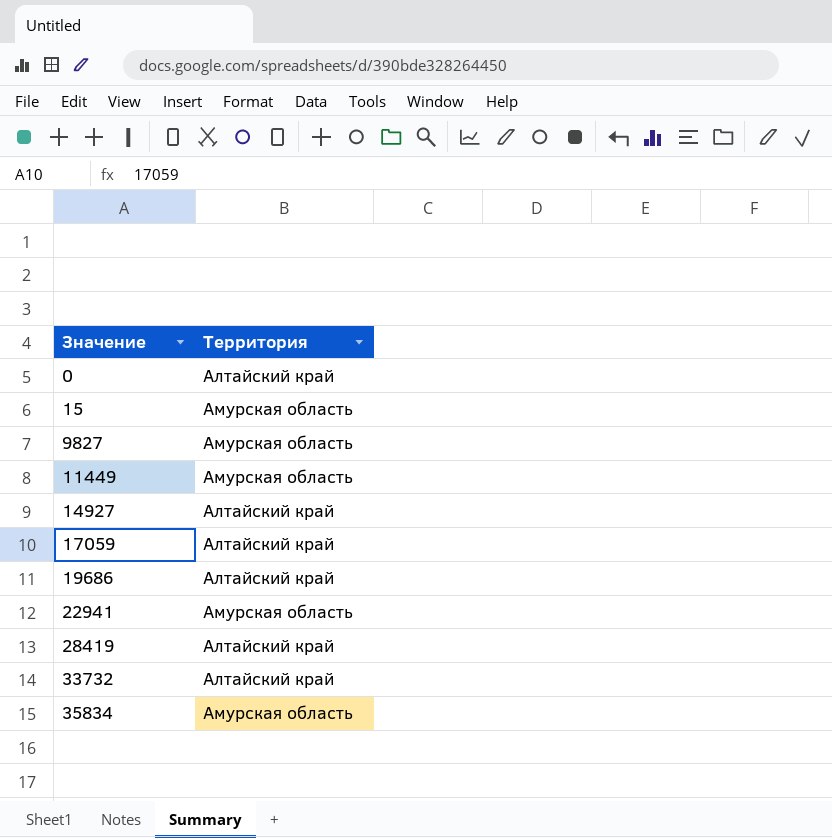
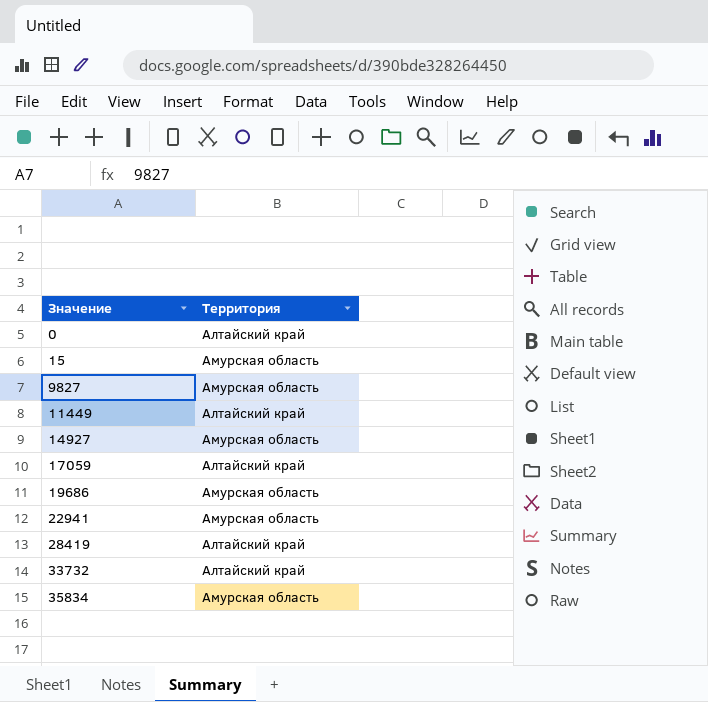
11449 | Территория: Амурская область -> Алтайский край
14927 | Территория: Алтайский край -> Амурская область
19686 | Территория: Алтайский край -> Амурская область

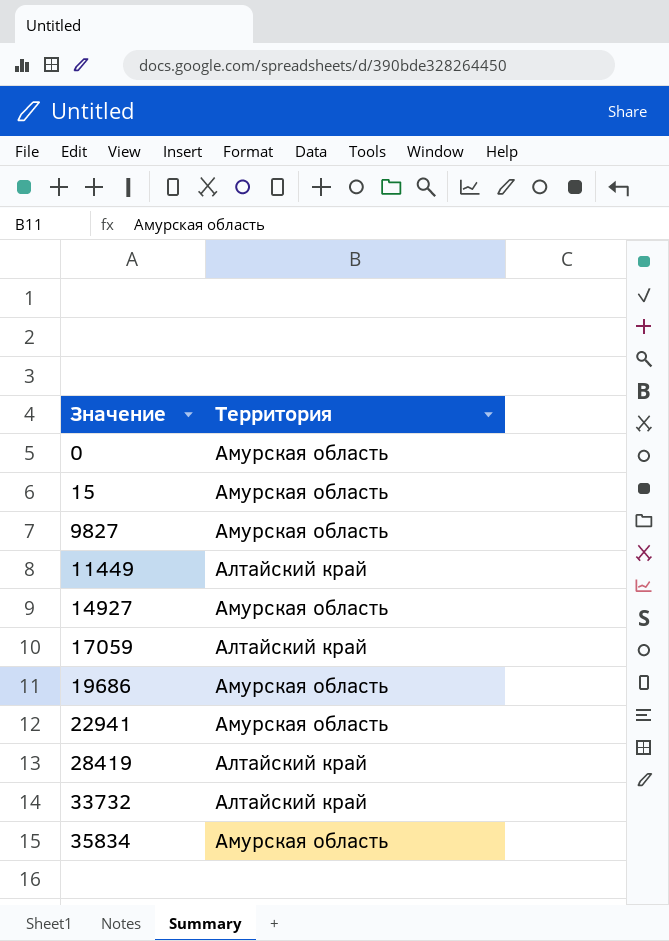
0 | Территория: Алтайский край -> Амурская область

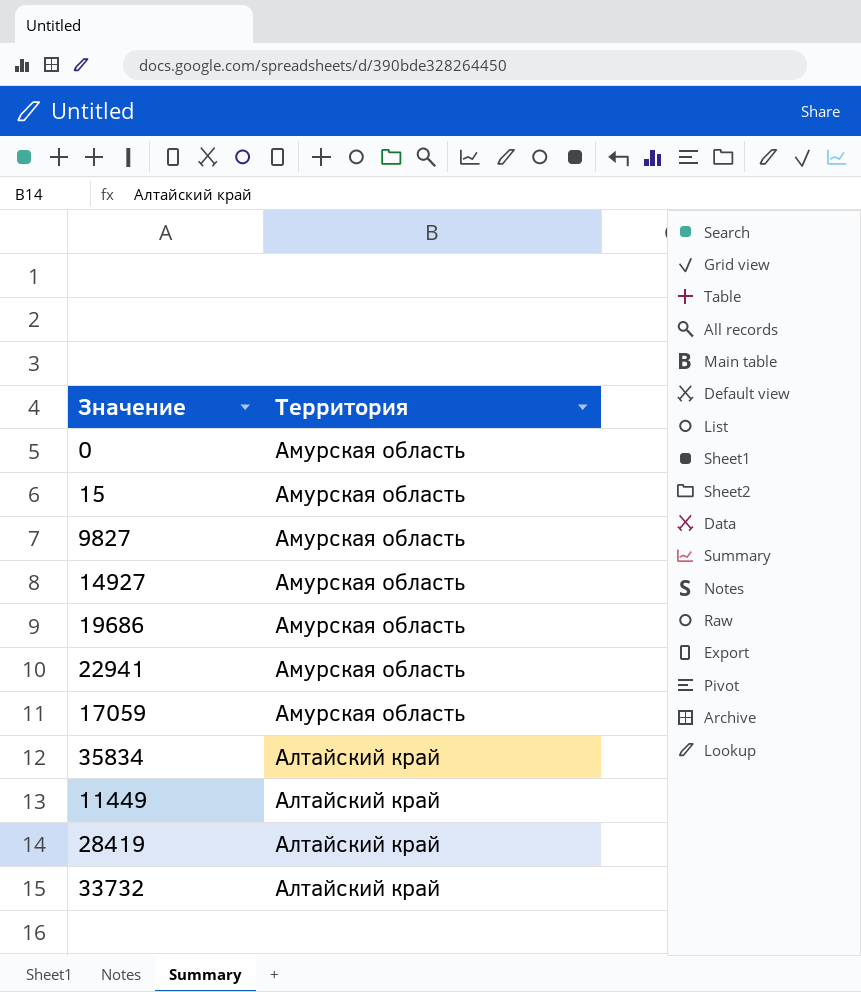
row order: Значение ascending -> Территория descending
17059 | Территория: Алтайский край -> Амурская область
35834 | Территория: Амурская область -> Алтайский край

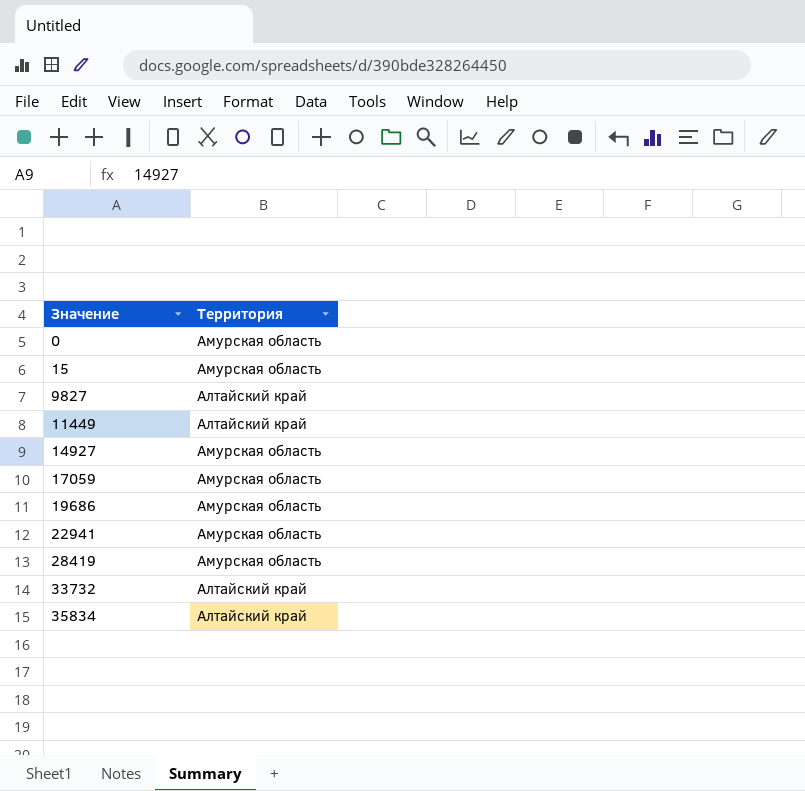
row order: Территория descending -> Значение ascending
9827 | Территория: Амурская область -> Алтайский край
28419 | Территория: Алтайский край -> Амурская область

